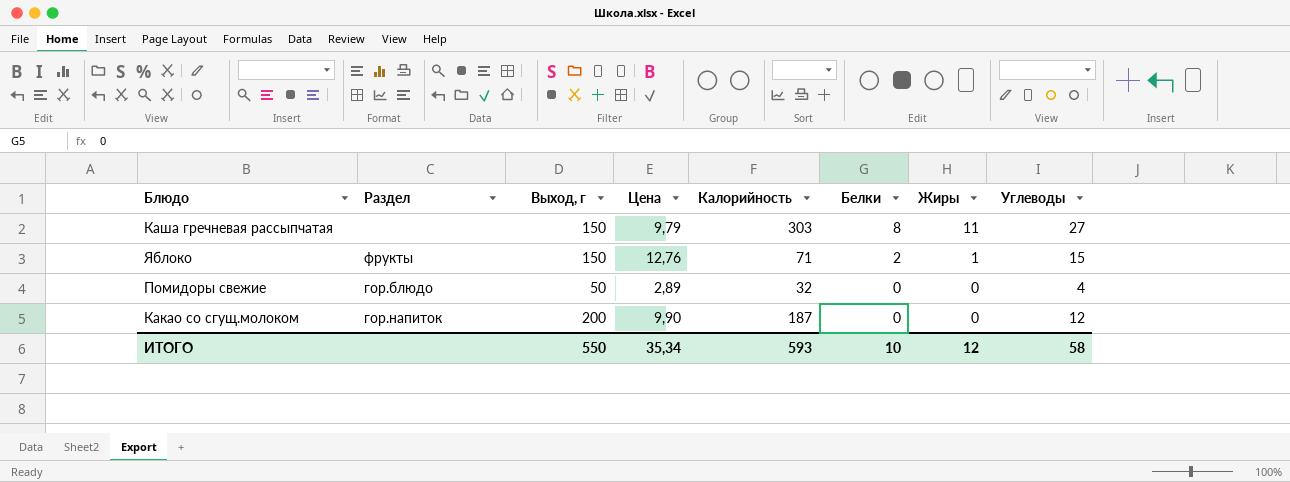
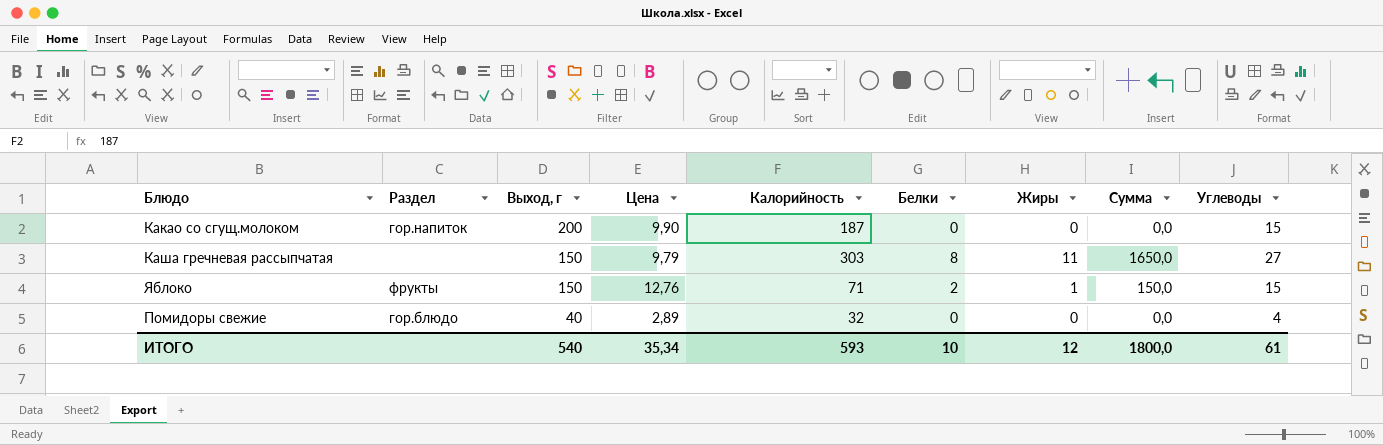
row order: Белки descending -> Выход, г descending
column Сумма | formula: none -> [Выход, г] * [Жиры]
Какао со сгущ.молоком | Углеводы: 12 -> 15
Помидоры свежие | Выход, г: 50 -> 40
ИТОГО | Выход, г: 550 -> 540
ИТОГО | Углеводы: 58 -> 61

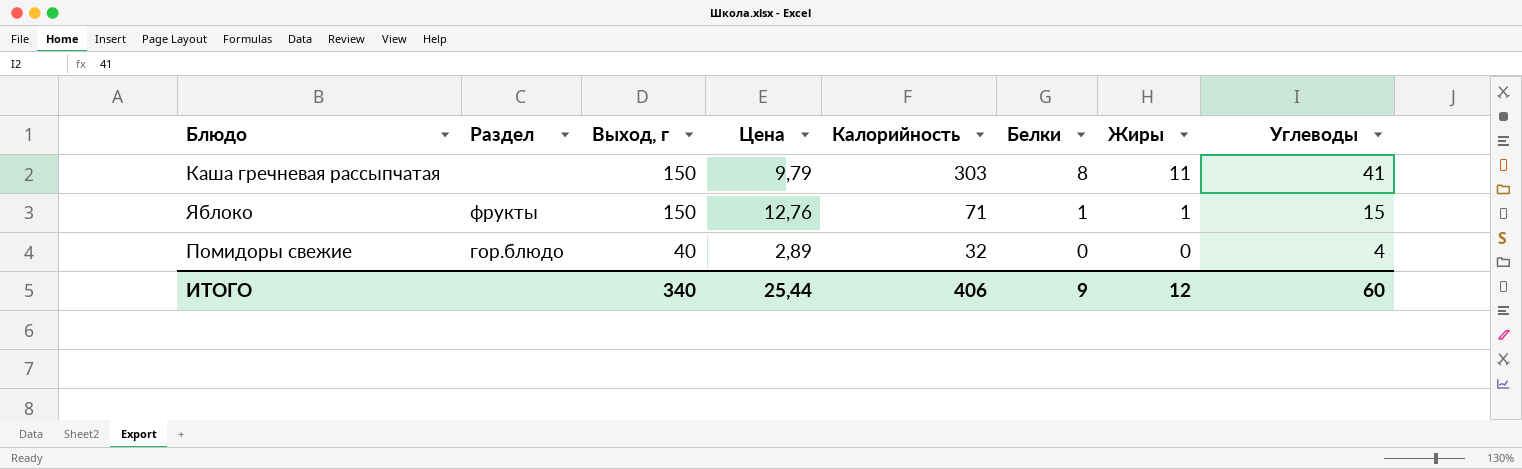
column Сумма | formula: [Выход, г] * [Жиры] -> none
row Какао со сгущ.молоком: гор.напиток | 200 | 9,90 | 187 | 0 | 0 | 0,0 | 15 -> none
Каша гречневая рассыпчатая | Углеводы: 27 -> 41
Яблоко | Белки: 2 -> 1
ИТОГО | Выход, г: 540 -> 340
ИТОГО | Цена: 35,34 -> 25,44
ИТОГО | Калорийность: 593 -> 406
ИТОГО | Белки: 10 -> 9
ИТОГО | Углеводы: 61 -> 60

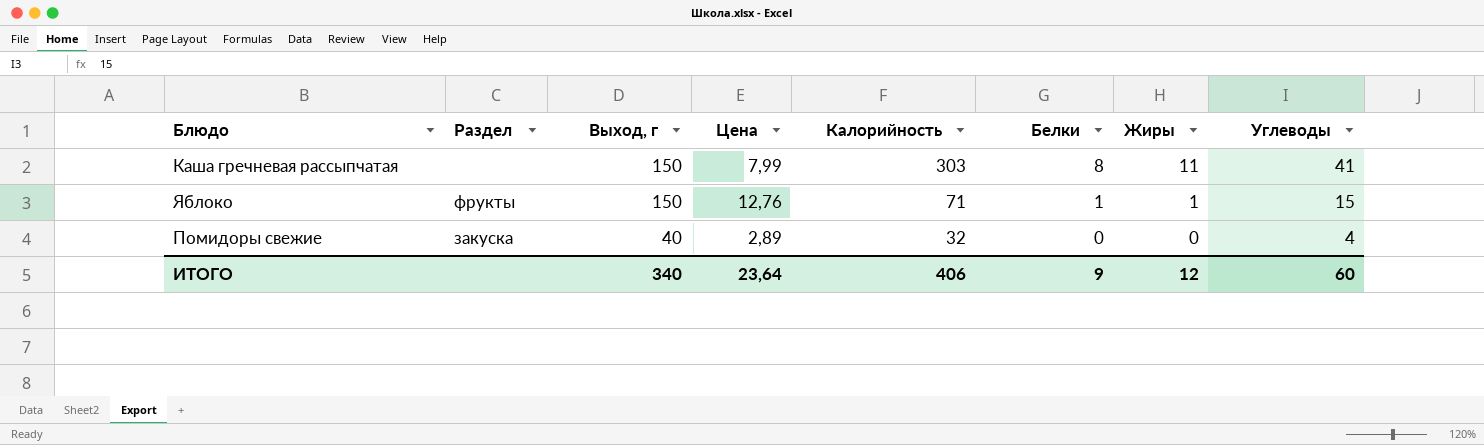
Каша гречневая рассыпчатая | Цена: 9,79 -> 7,99
Помидоры свежие | Раздел: гор.блюдо -> закуска
ИТОГО | Цена: 25,44 -> 23,64

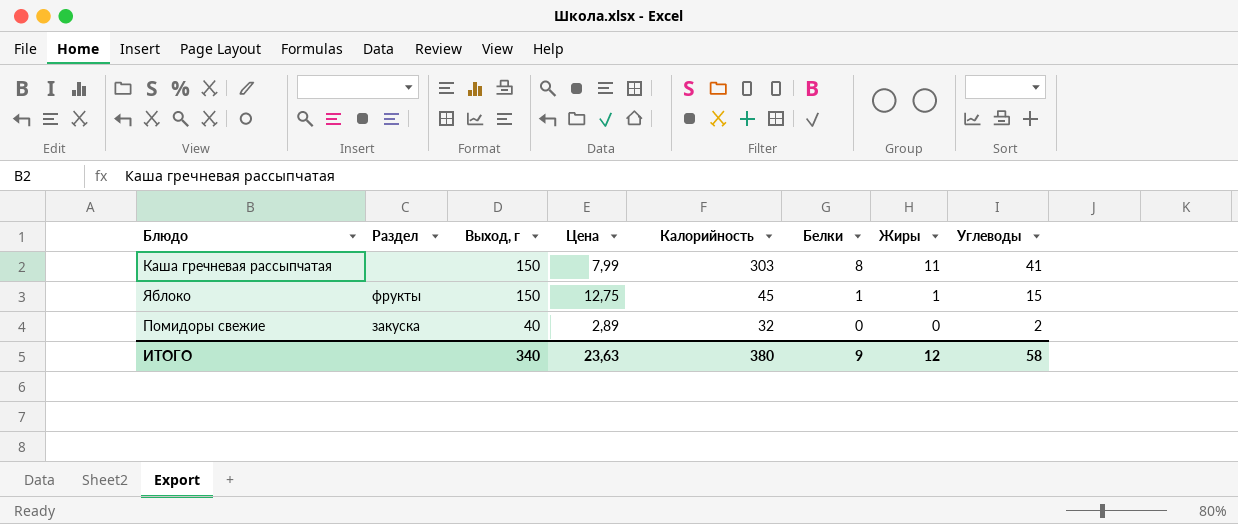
Яблоко | Цена: 12,76 -> 12,75
Яблоко | Калорийность: 71 -> 45
Помидоры свежие | Углеводы: 4 -> 2
ИТОГО | Цена: 23,64 -> 23,63
ИТОГО | Калорийность: 406 -> 380
ИТОГО | Углеводы: 60 -> 58

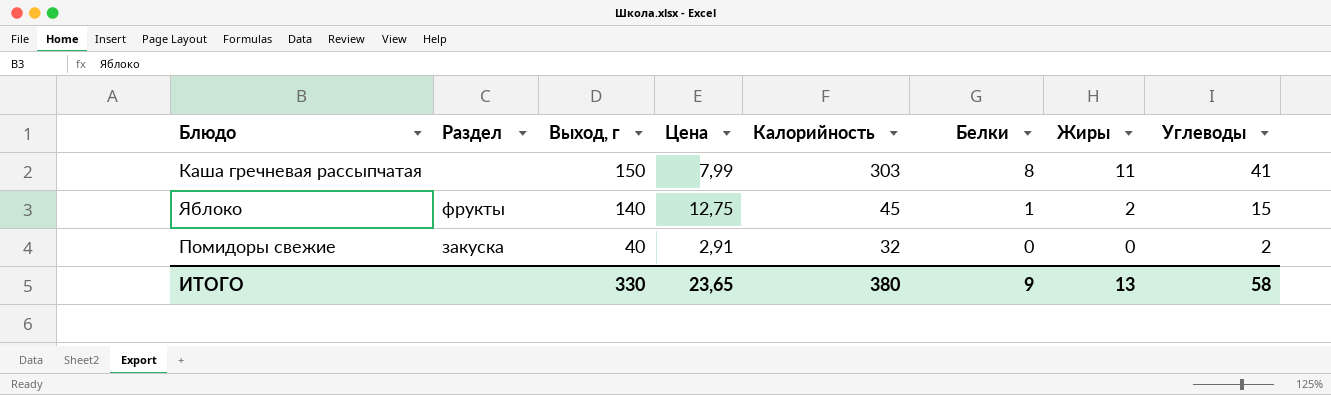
Яблоко | Выход, г: 150 -> 140
Яблоко | Жиры: 1 -> 2
Помидоры свежие | Цена: 2,89 -> 2,91
ИТОГО | Выход, г: 340 -> 330
ИТОГО | Цена: 23,63 -> 23,65
ИТОГО | Жиры: 12 -> 13

